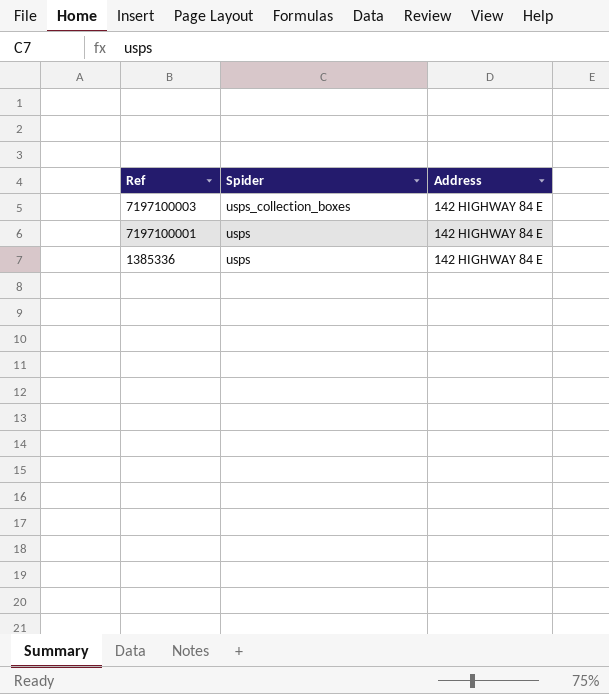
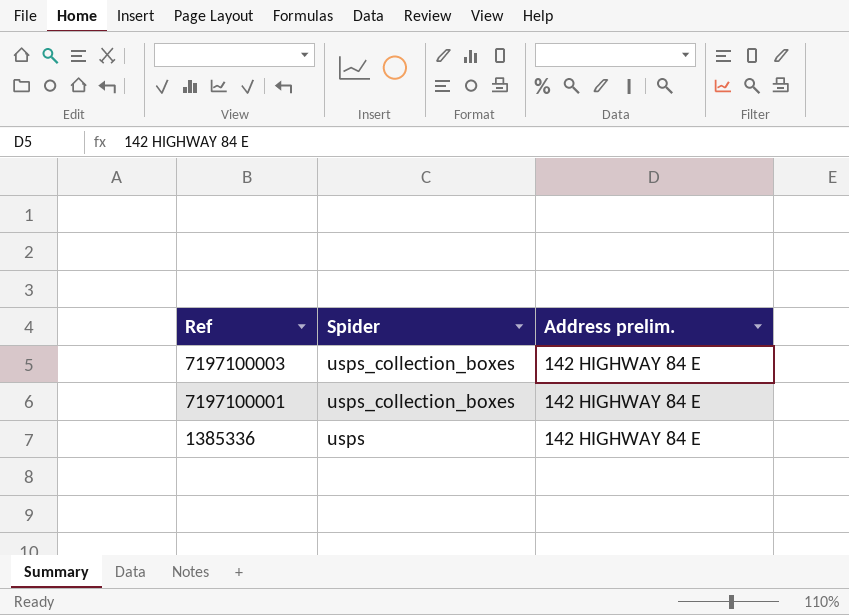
column name: Address -> Address prelim.
7197100001 | Spider: usps -> usps_collection_boxes

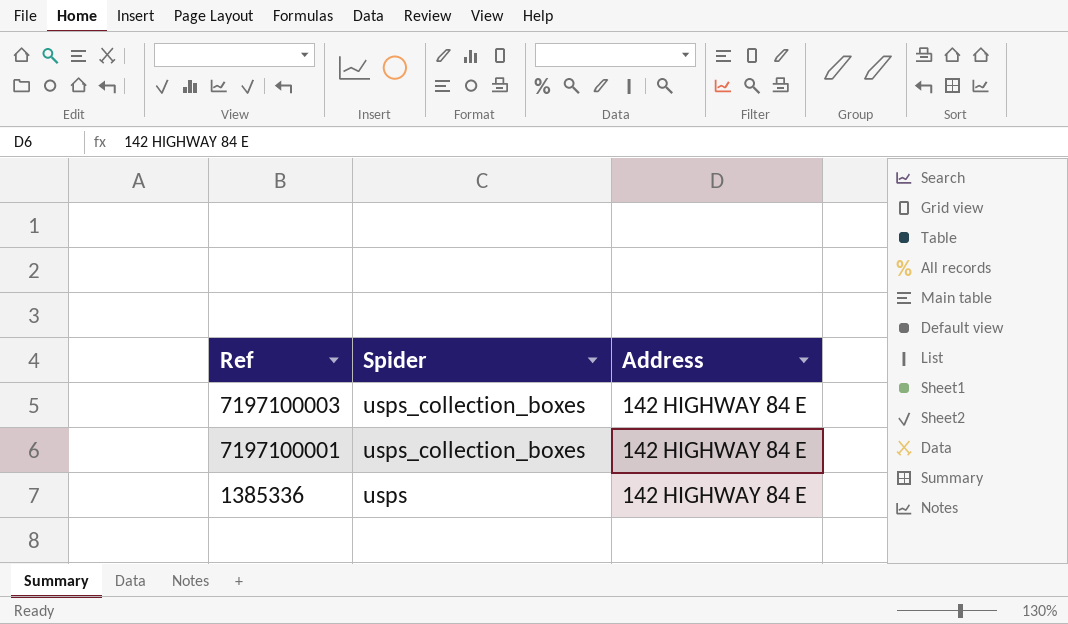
column name: Address prelim. -> Address

